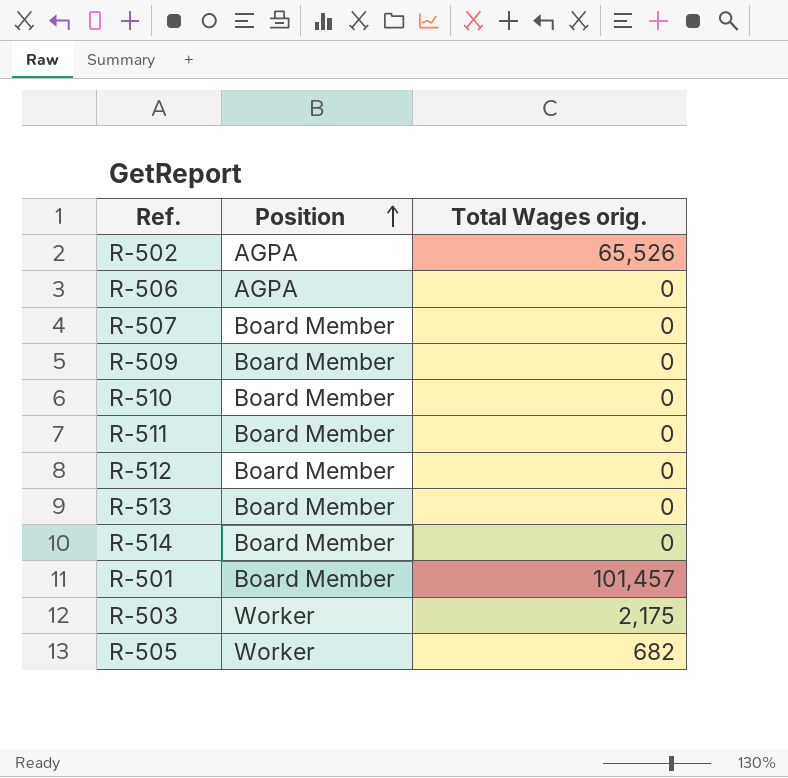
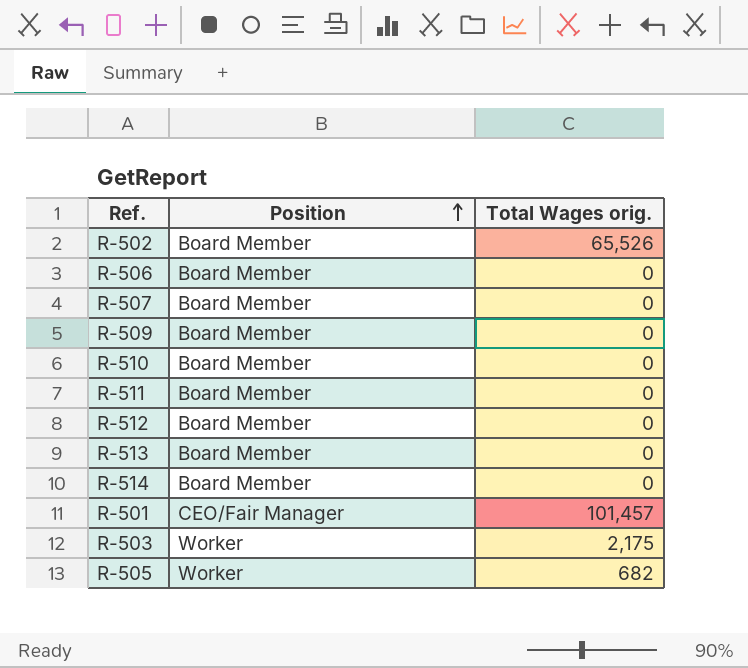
R-502 | Position: AGPA -> Board Member
R-506 | Position: AGPA -> Board Member
R-501 | Position: Board Member -> CEO/Fair Manager

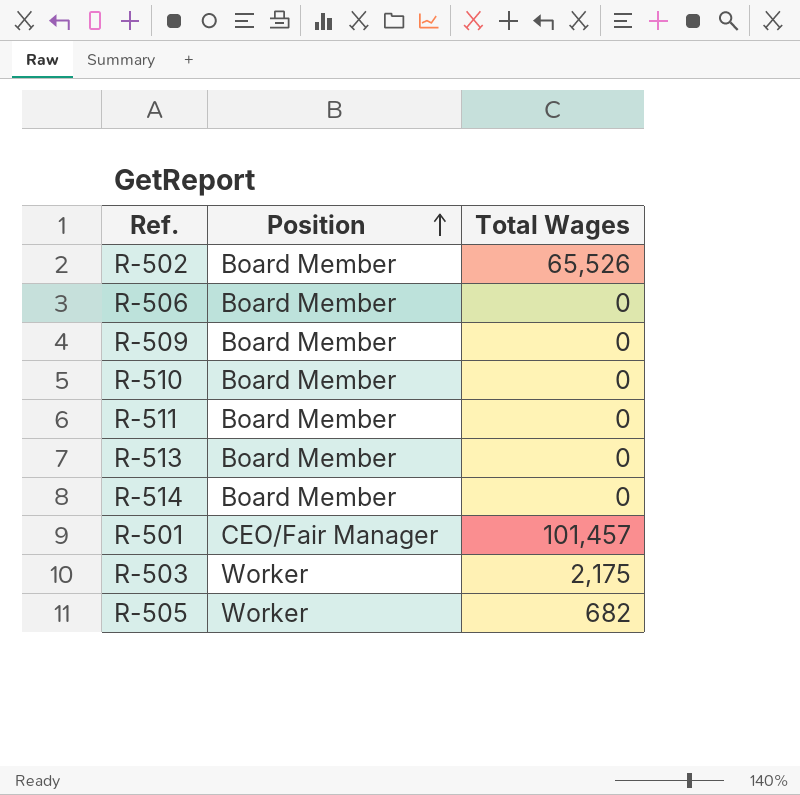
column name: Total Wages orig. -> Total Wages
row R-507: Board Member | 0 -> none
row R-512: Board Member | 0 -> none

